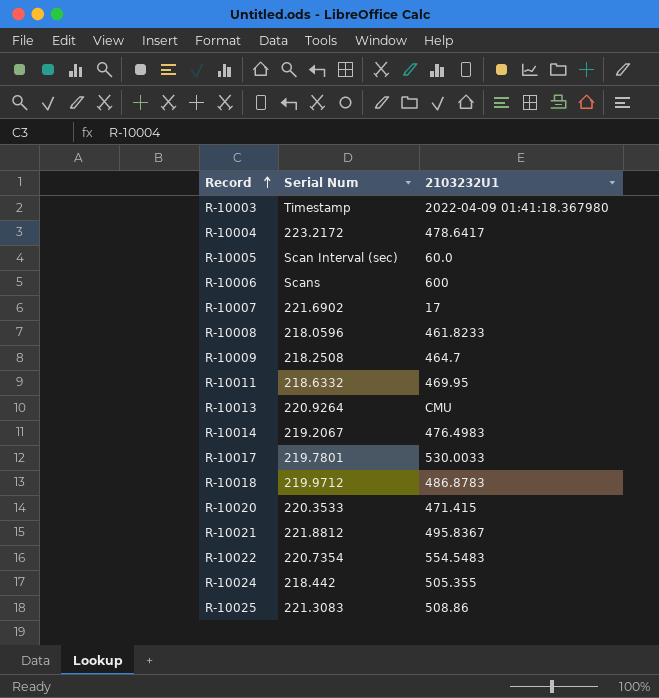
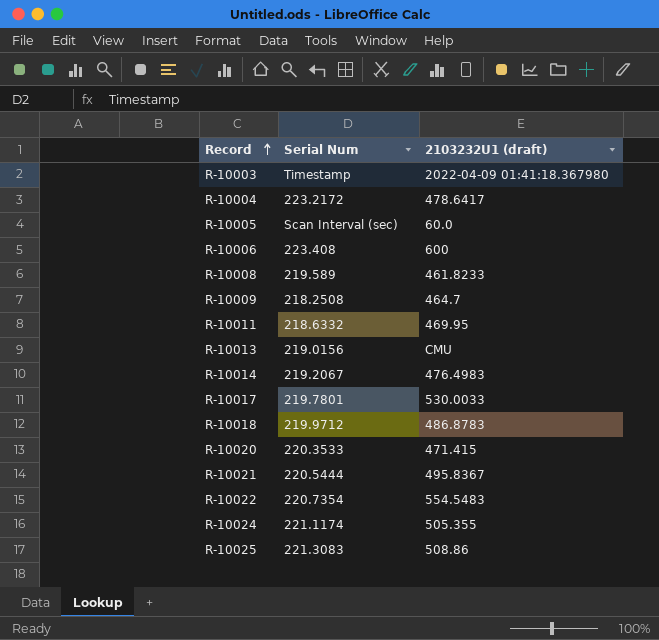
column name: 2103232U1 -> 2103232U1 (draft)
row R-10007: 221.6902 | 17 -> none
R-10006 | Serial Num: Scans -> 223.408
R-10008 | Serial Num: 218.0596 -> 219.589
R-10013 | Serial Num: 220.9264 -> 219.0156
R-10021 | Serial Num: 221.8812 -> 220.5444
R-10024 | Serial Num: 218.442 -> 221.1174

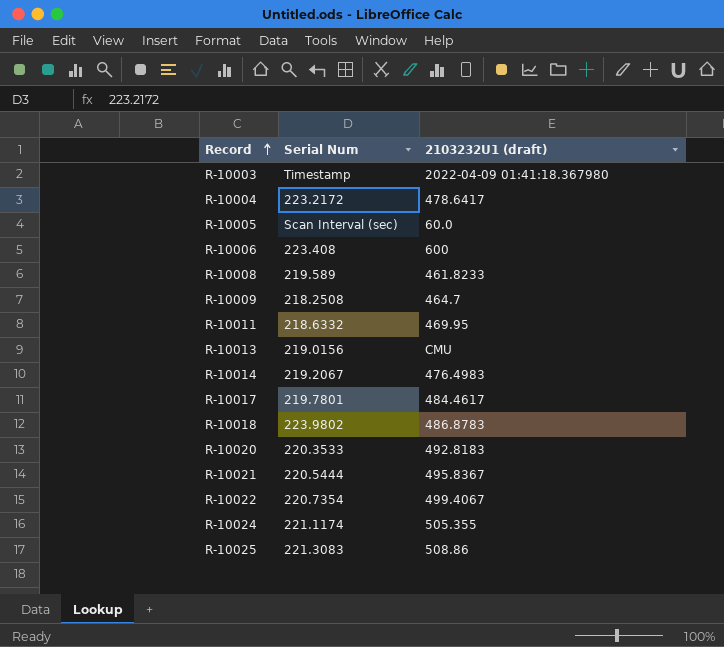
R-10017 | 2103232U1 (draft): 530.0033 -> 484.4617
R-10018 | Serial Num: 219.9712 -> 223.9802
R-10020 | 2103232U1 (draft): 471.415 -> 492.8183
R-10022 | 2103232U1 (draft): 554.5483 -> 499.4067

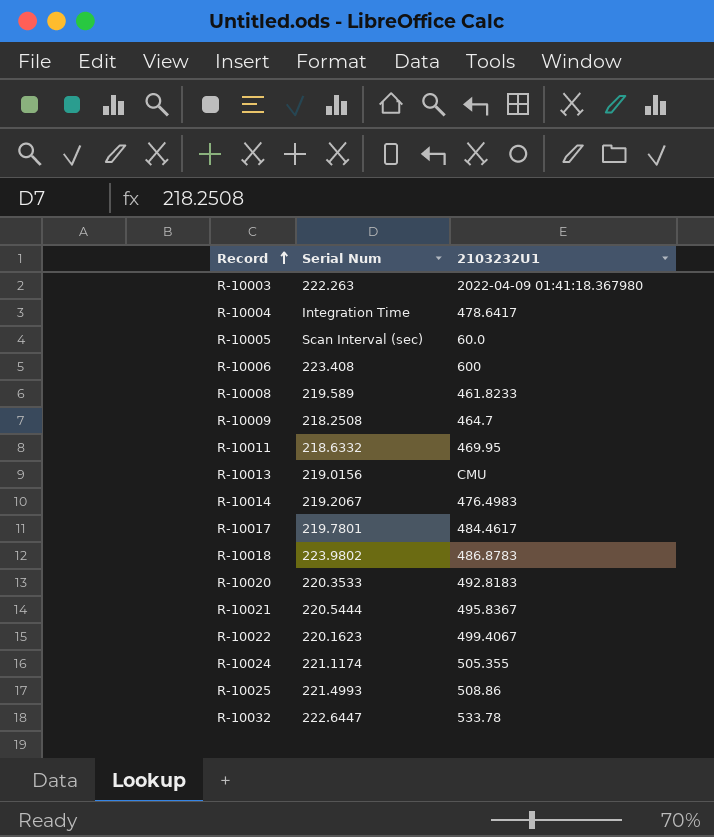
column name: 2103232U1 (draft) -> 2103232U1
R-10003 | Serial Num: Timestamp -> 222.263
R-10004 | Serial Num: 223.2172 -> Integration Time
R-10022 | Serial Num: 220.7354 -> 220.1623
R-10025 | Serial Num: 221.3083 -> 221.4993
row R-10032: none -> 222.6447 | 533.78

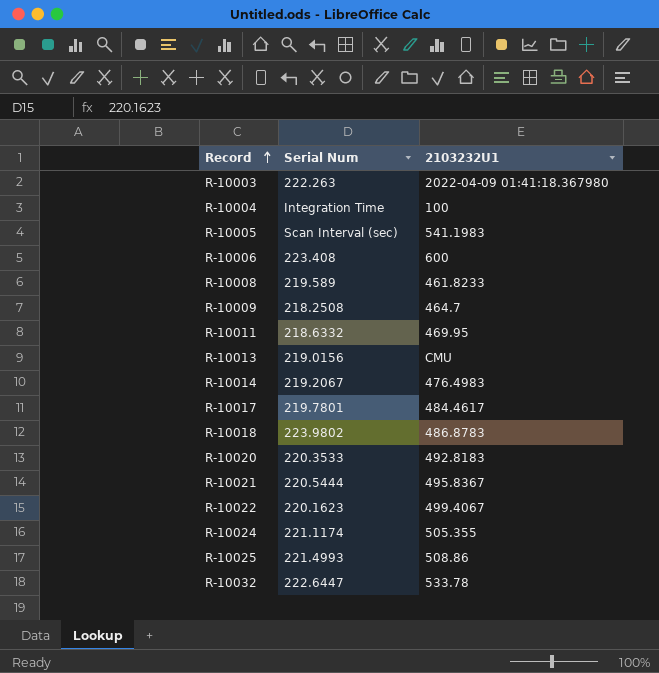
R-10004 | 2103232U1: 478.6417 -> 100
R-10005 | 2103232U1: 60.0 -> 541.1983

